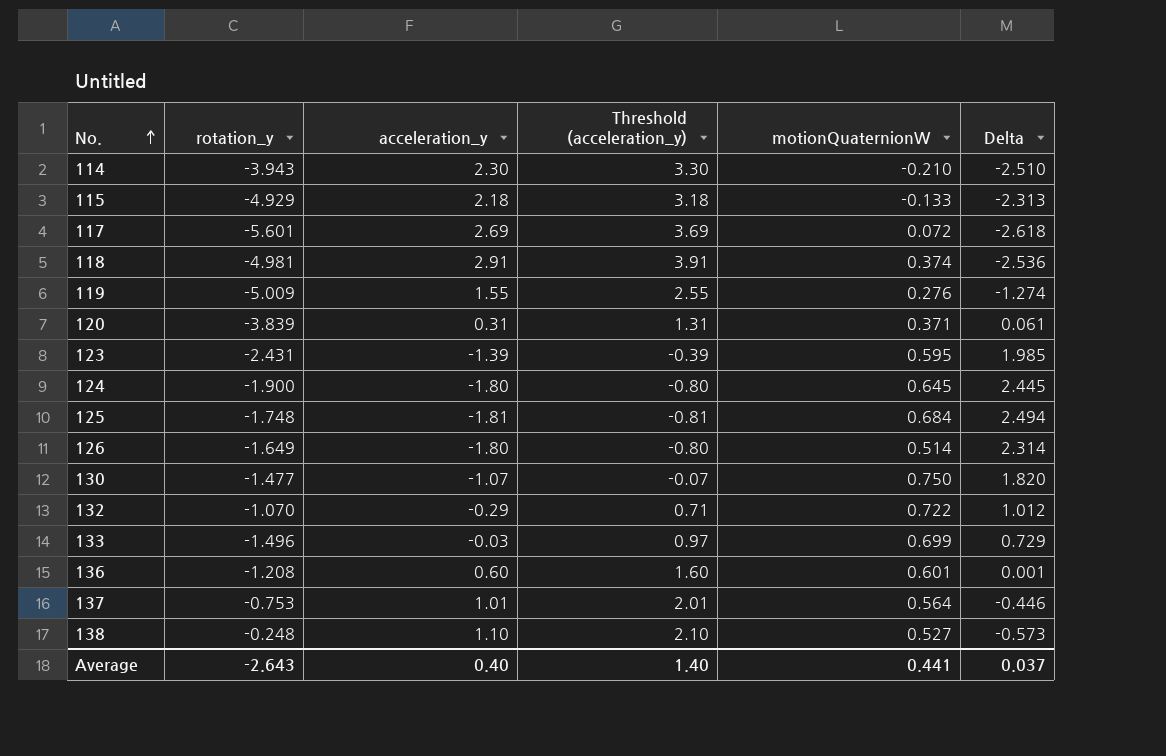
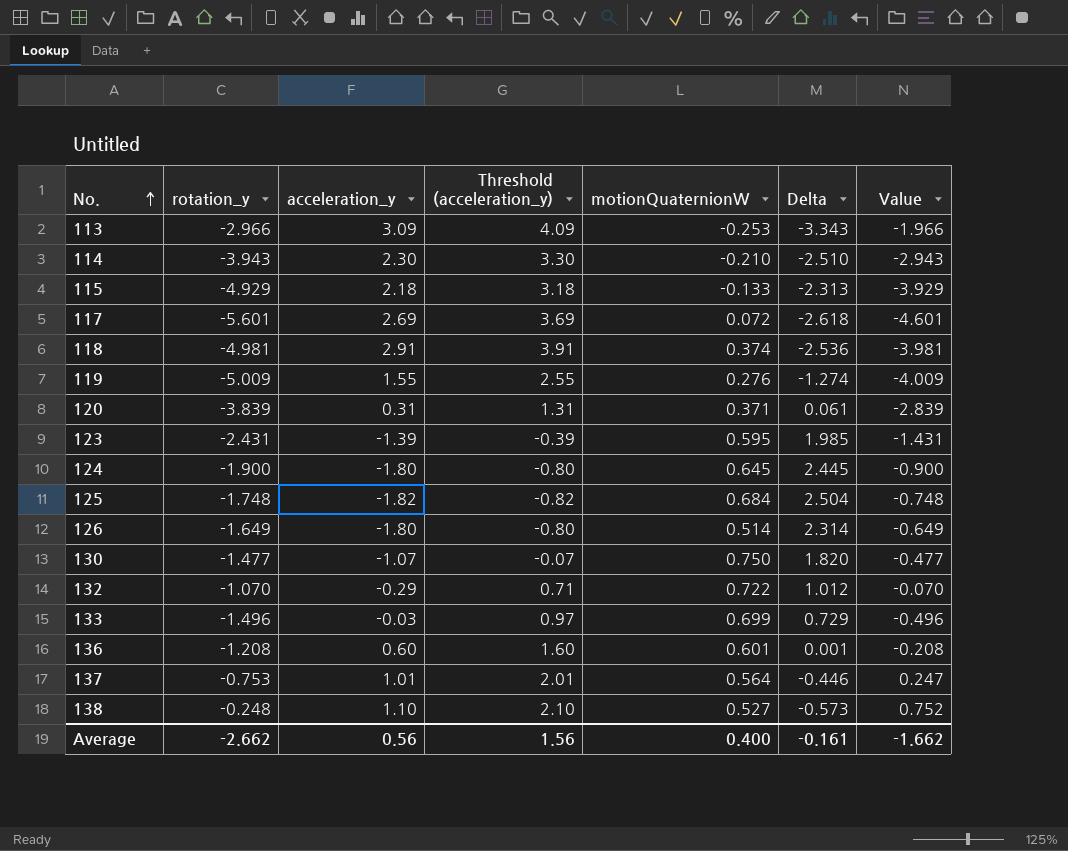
column Value | formula: none -> [rotation_y] + 1
row 113: none -> -2.966 | 3.09 | 4.09 | -0.253 | -3.343 | -1.966
125 | acceleration_y: -1.81 -> -1.82
125 | Threshold (acceleration_y): -0.81 -> -0.82
125 | Delta: 2.494 -> 2.504
Average | rotation_y: -2.643 -> -2.662
Average | acceleration_y: 0.40 -> 0.56
Average | Threshold (acceleration_y): 1.40 -> 1.56
Average | motionQuaternionW: 0.441 -> 0.400
Average | Delta: 0.037 -> -0.161

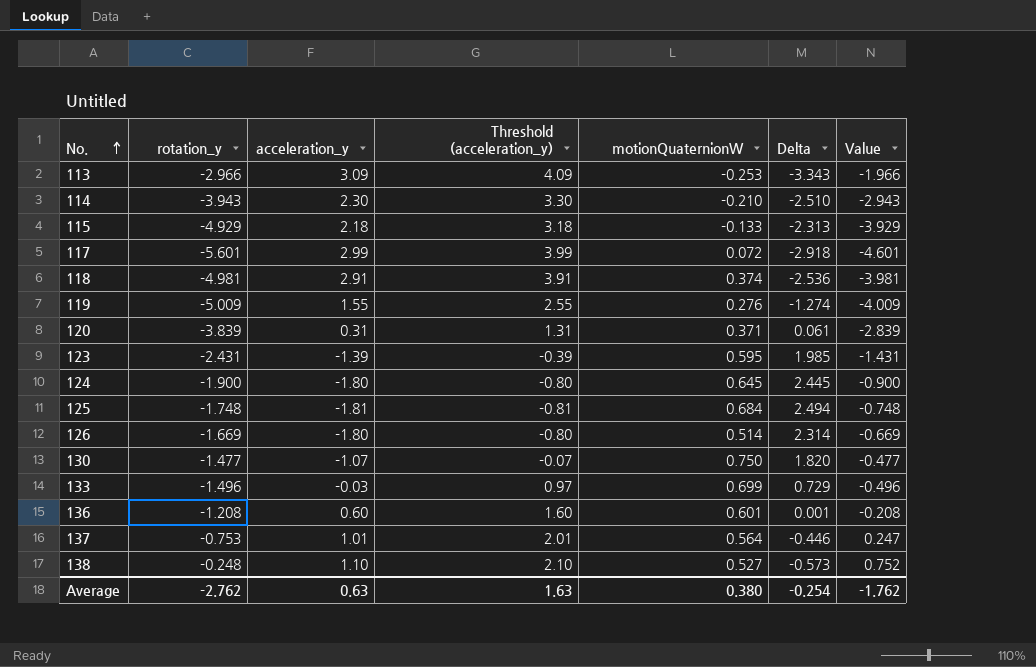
row 132: -1.070 | -0.29 | 0.71 | 0.722 | 1.012 | -0.070 -> none
117 | acceleration_y: 2.69 -> 2.99
117 | Threshold (acceleration_y): 3.69 -> 3.99
117 | Delta: -2.618 -> -2.918
125 | acceleration_y: -1.82 -> -1.81
125 | Threshold (acceleration_y): -0.82 -> -0.81
125 | Delta: 2.504 -> 2.494
126 | rotation_y: -1.649 -> -1.669
126 | Value: -0.649 -> -0.669
Average | rotation_y: -2.662 -> -2.762
Average | acceleration_y: 0.56 -> 0.63
Average | Threshold (acceleration_y): 1.56 -> 1.63
Average | motionQuaternionW: 0.400 -> 0.380
Average | Delta: -0.161 -> -0.254
Average | Value: -1.662 -> -1.762

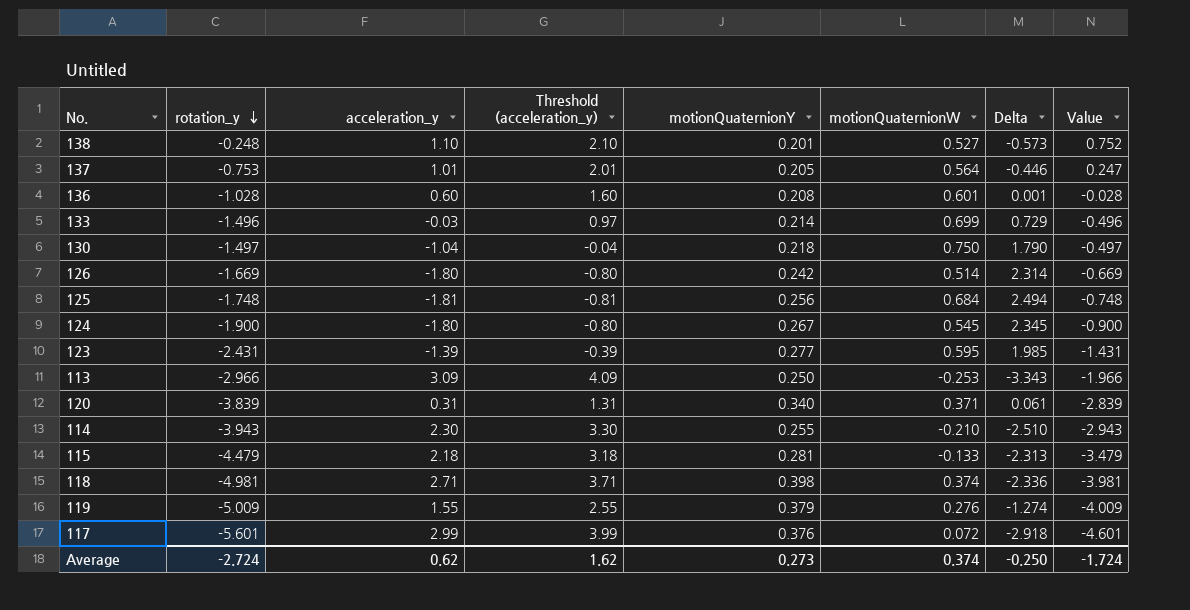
row order: No. ascending -> rotation_y descending
column motionQuaternionY | position: none -> 5
136 | rotation_y: -1.208 -> -1.028
136 | Value: -0.208 -> -0.028
130 | rotation_y: -1.477 -> -1.497
130 | acceleration_y: -1.07 -> -1.04
130 | Threshold (acceleration_y): -0.07 -> -0.04
130 | Delta: 1.820 -> 1.790
130 | Value: -0.477 -> -0.497
124 | motionQuaternionW: 0.645 -> 0.545
124 | Delta: 2.445 -> 2.345
115 | rotation_y: -4.929 -> -4.479
115 | Value: -3.929 -> -3.479
118 | acceleration_y: 2.91 -> 2.71
118 | Threshold (acceleration_y): 3.91 -> 3.71
118 | Delta: -2.536 -> -2.336
Average | rotation_y: -2.762 -> -2.724
Average | acceleration_y: 0.63 -> 0.62
Average | Threshold (acceleration_y): 1.63 -> 1.62
Average | motionQuaternionW: 0.380 -> 0.374
Average | Delta: -0.254 -> -0.250
Average | Value: -1.762 -> -1.724

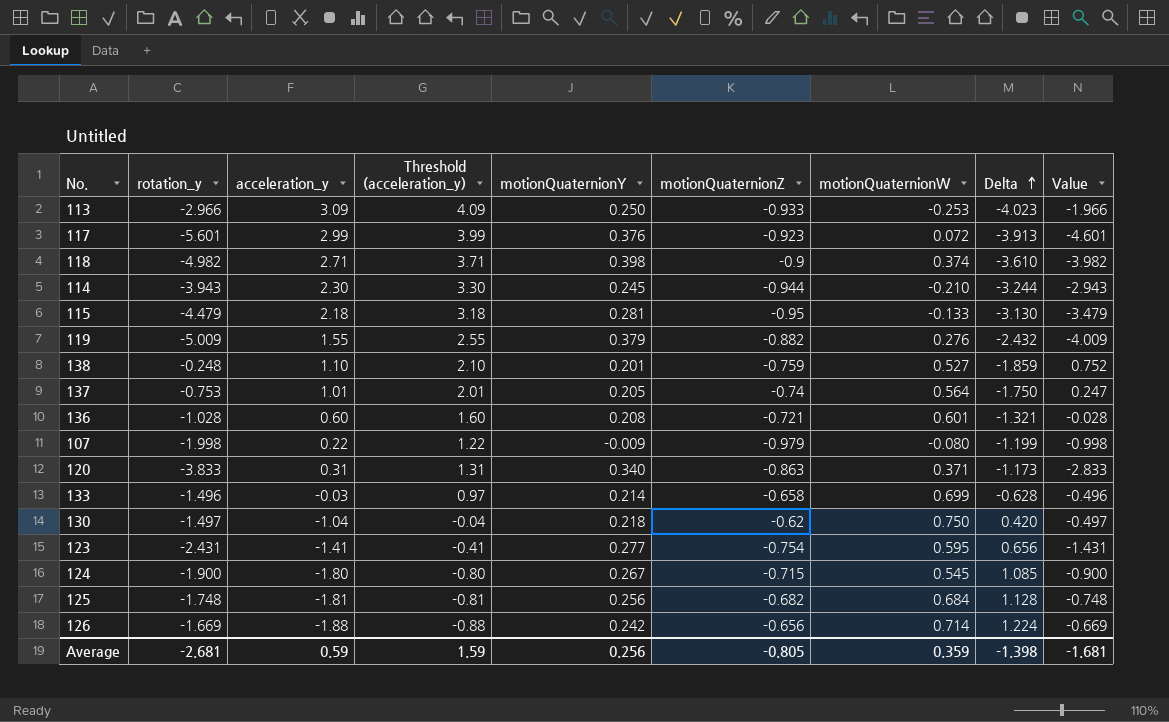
row order: rotation_y descending -> Delta ascending
column motionQuaternionZ | position: none -> 6
column Delta | formula: [motionQuaternionW] - [acceleration_y] -> [motionQuaternionZ] - [acceleration_y]
118 | rotation_y: -4.981 -> -4.982
118 | Value: -3.981 -> -3.982
114 | motionQuaternionY: 0.255 -> 0.245
row 107: none -> -1.998 | 0.22 | 1.22 | -0.009 | -0.979 | -0.080 | -1.199 | -0.998
120 | rotation_y: -3.839 -> -3.833
120 | Value: -2.839 -> -2.833
123 | acceleration_y: -1.39 -> -1.41
123 | Threshold (acceleration_y): -0.39 -> -0.41
126 | acceleration_y: -1.80 -> -1.88
126 | Threshold (acceleration_y): -0.80 -> -0.88
126 | motionQuaternionW: 0.514 -> 0.714
Average | rotation_y: -2.724 -> -2.681
Average | acceleration_y: 0.62 -> 0.59
Average | Threshold (acceleration_y): 1.62 -> 1.59
Average | motionQuaternionY: 0.273 -> 0.256
Average | motionQuaternionW: 0.374 -> 0.359
Average | Delta: -0.250 -> -1.398
Average | Value: -1.724 -> -1.681

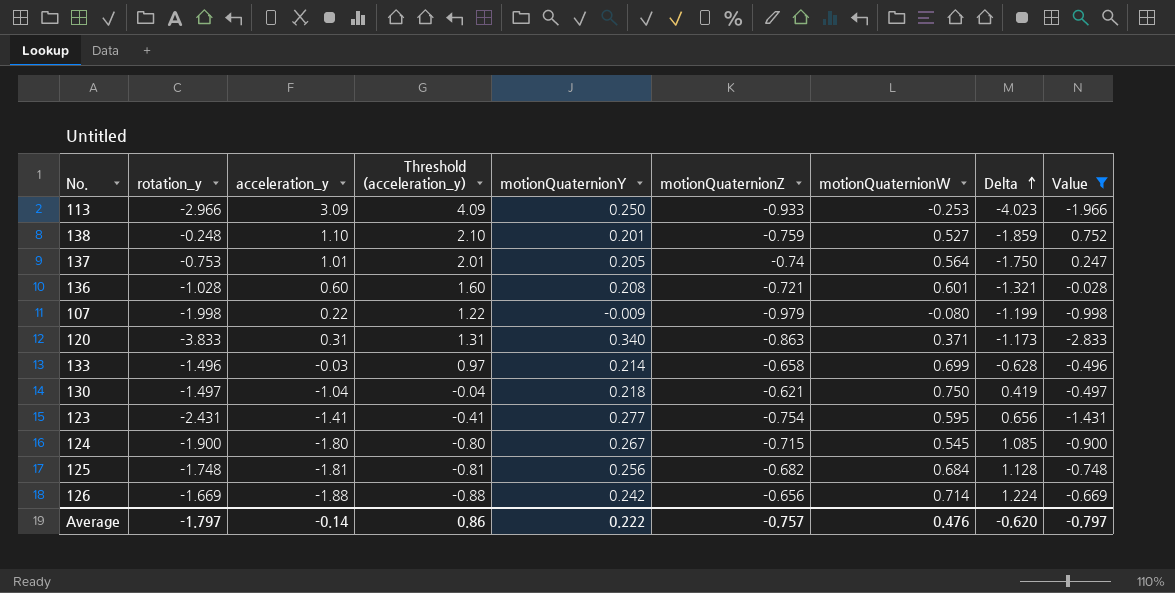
filter: none -> Value >= -2.833
130 | motionQuaternionZ: -0.62 -> -0.621
130 | Delta: 0.420 -> 0.419
Average | rotation_y: -2.681 -> -1.797
Average | acceleration_y: 0.59 -> -0.14
Average | Threshold (acceleration_y): 1.59 -> 0.86
Average | motionQuaternionY: 0.256 -> 0.222
Average | motionQuaternionZ: -0.805 -> -0.757
Average | motionQuaternionW: 0.359 -> 0.476
Average | Delta: -1.398 -> -0.620
Average | Value: -1.681 -> -0.797

